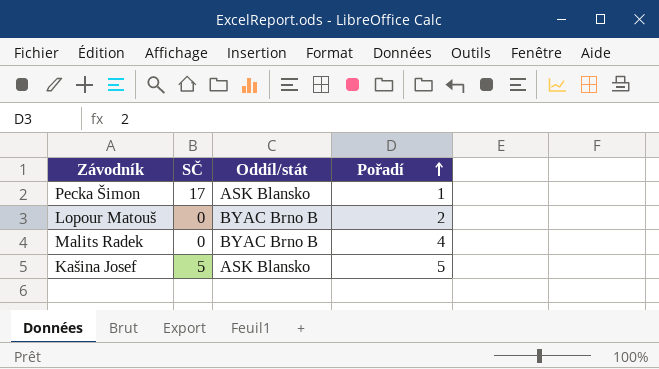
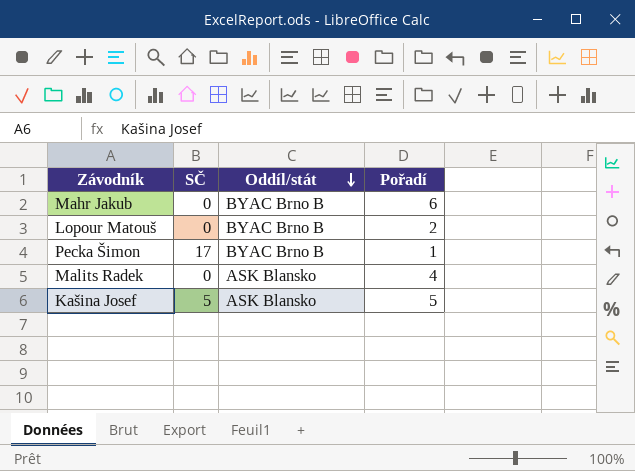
row order: Pořadí ascending -> Oddíl/stát descending
row Mahr Jakub: none -> 0 | BYAC Brno B | 6
Pecka Šimon | Oddíl/stát: ASK Blansko -> BYAC Brno B
Malits Radek | Oddíl/stát: BYAC Brno B -> ASK Blansko

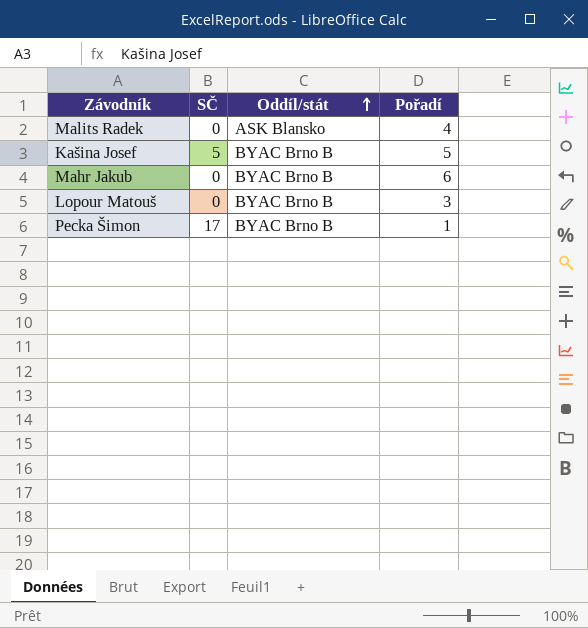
row order: Oddíl/stát descending -> Oddíl/stát ascending
Kašina Josef | Oddíl/stát: ASK Blansko -> BYAC Brno B
Lopour Matouš | Pořadí: 2 -> 3

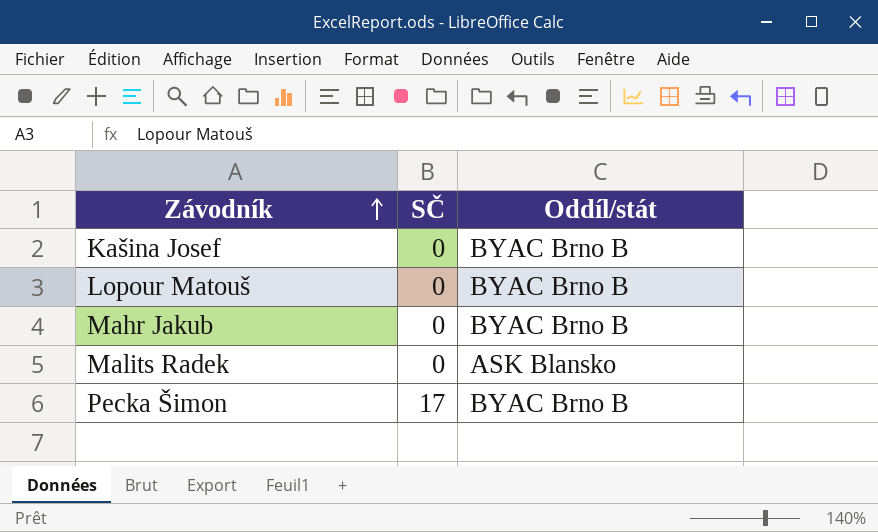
row order: Oddíl/stát ascending -> Závodník ascending
column Pořadí | position: 4 -> none
Kašina Josef | SČ: 5 -> 0

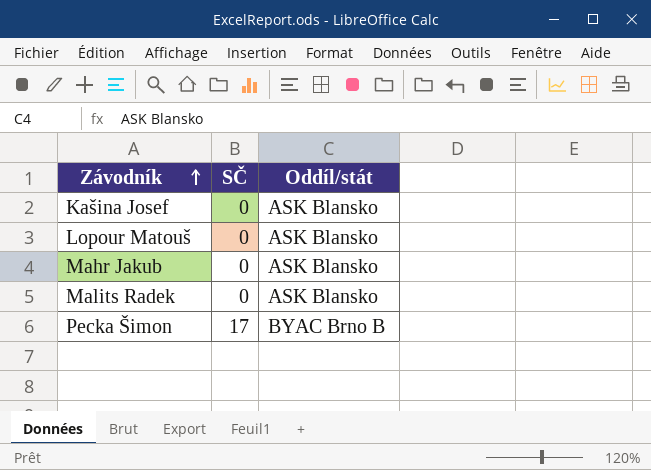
Kašina Josef | Oddíl/stát: BYAC Brno B -> ASK Blansko
Lopour Matouš | Oddíl/stát: BYAC Brno B -> ASK Blansko
Mahr Jakub | Oddíl/stát: BYAC Brno B -> ASK Blansko

